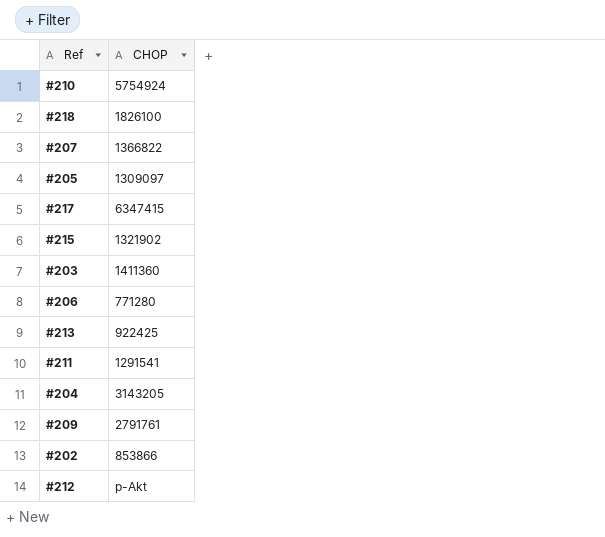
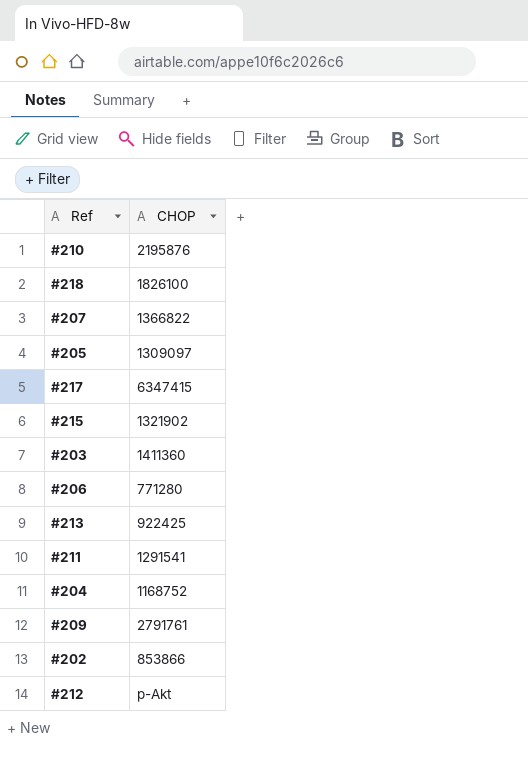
#210 | CHOP: 5754924 -> 2195876
#204 | CHOP: 3143205 -> 1168752

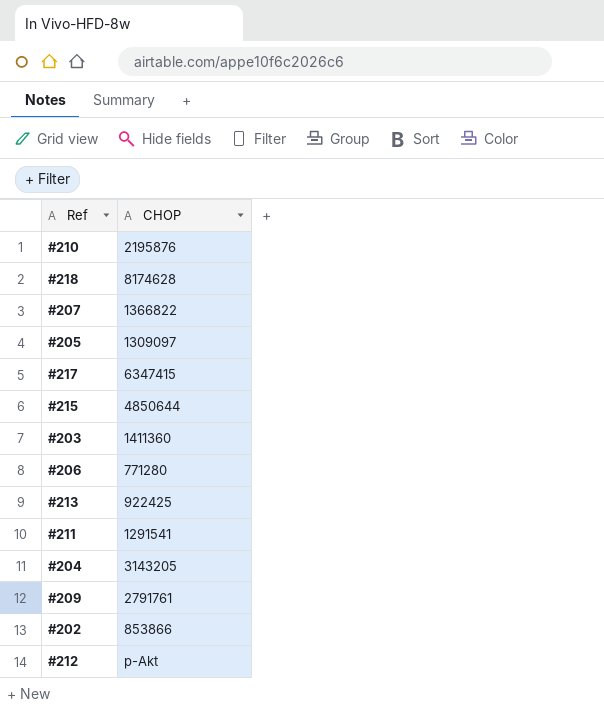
#218 | CHOP: 1826100 -> 8174628
#215 | CHOP: 1321902 -> 4850644
#204 | CHOP: 1168752 -> 3143205

